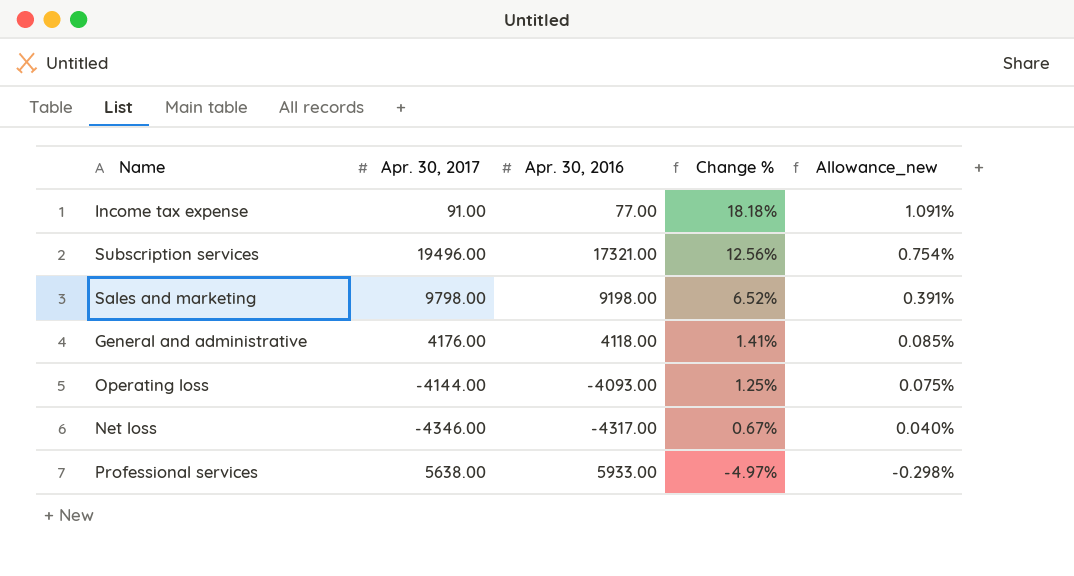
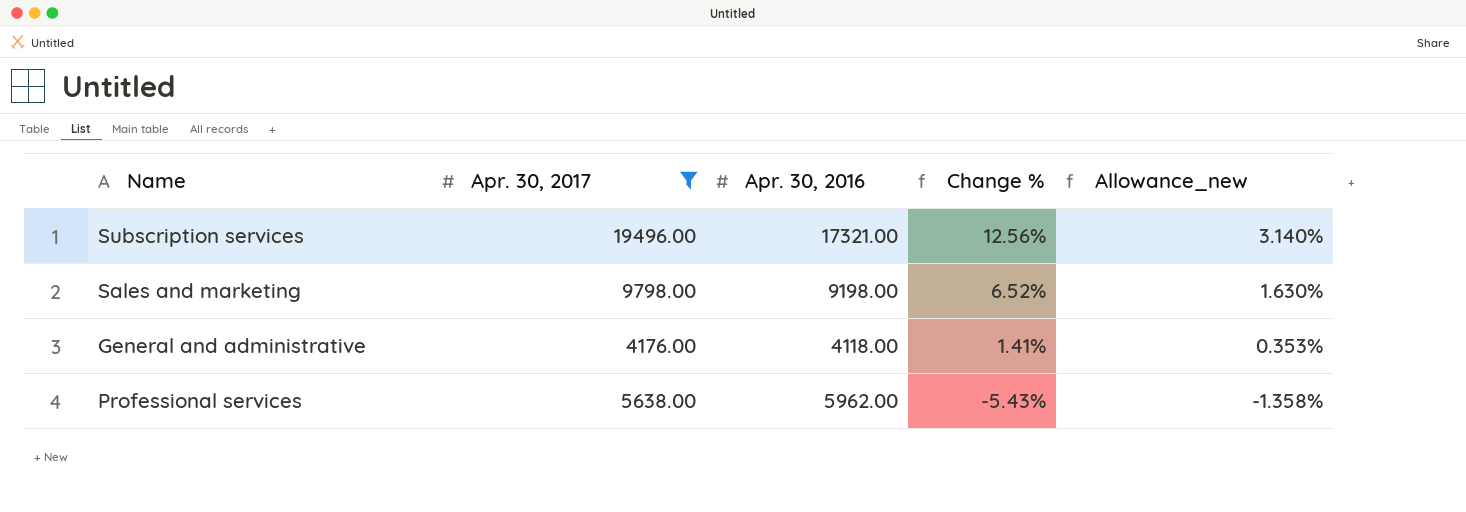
filter: none -> Apr. 30, 2017 >= 4176.00
column Allowance_new | formula: [Change %] * 0.06 -> [Change %] * 0.25
Professional services | Apr. 30, 2016: 5933.00 -> 5962.00
Professional services | Change %: -4.97% -> -5.43%

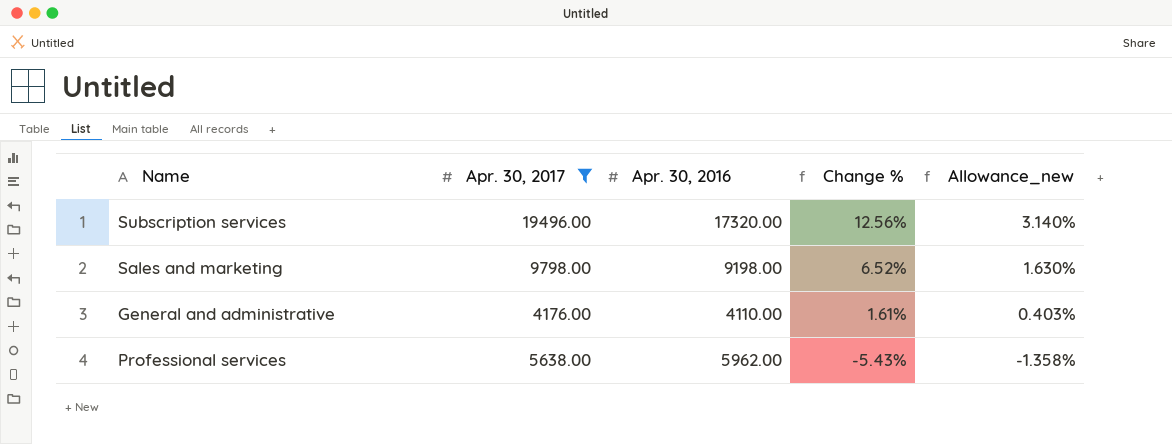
Subscription services | Apr. 30, 2016: 17321.00 -> 17320.00
General and administrative | Apr. 30, 2016: 4118.00 -> 4110.00
General and administrative | Change %: 1.41% -> 1.61%
General and administrative | Allowance_new: 0.353% -> 0.403%

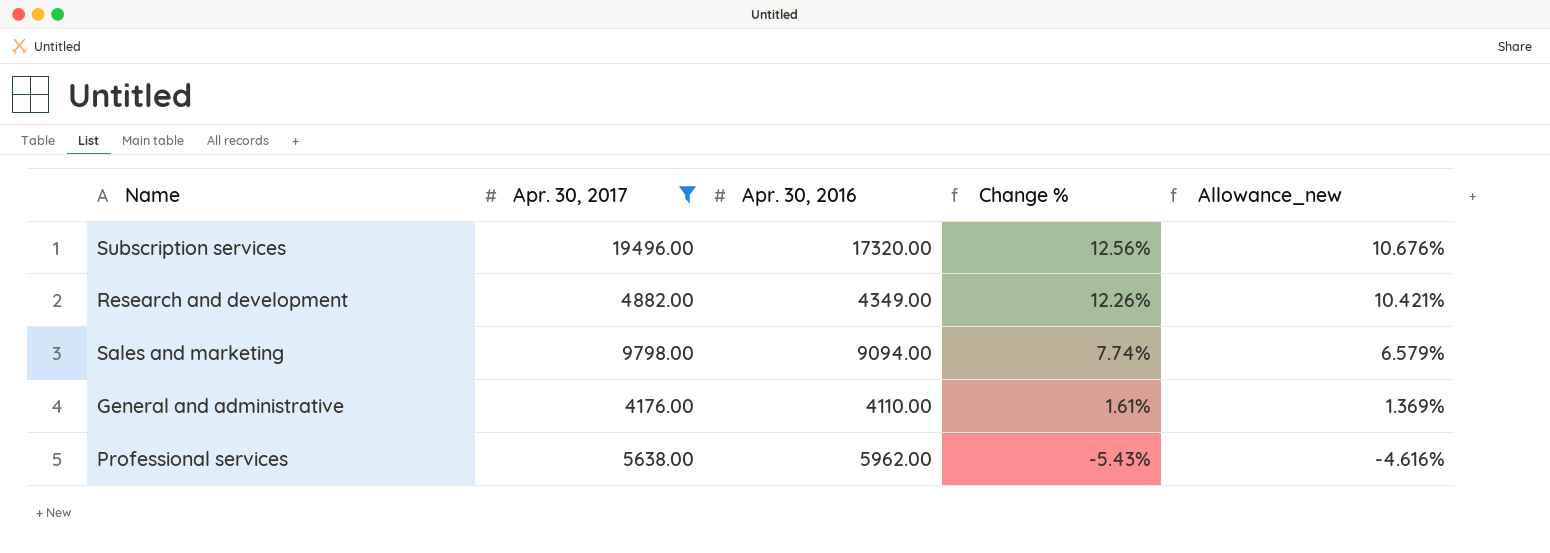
column Allowance_new | formula: [Change %] * 0.25 -> [Change %] * 0.85
row Research and development: none -> 4882.00 | 4349.00 | 12.26% | 10.421%
Sales and marketing | Apr. 30, 2016: 9198.00 -> 9094.00
Sales and marketing | Change %: 6.52% -> 7.74%

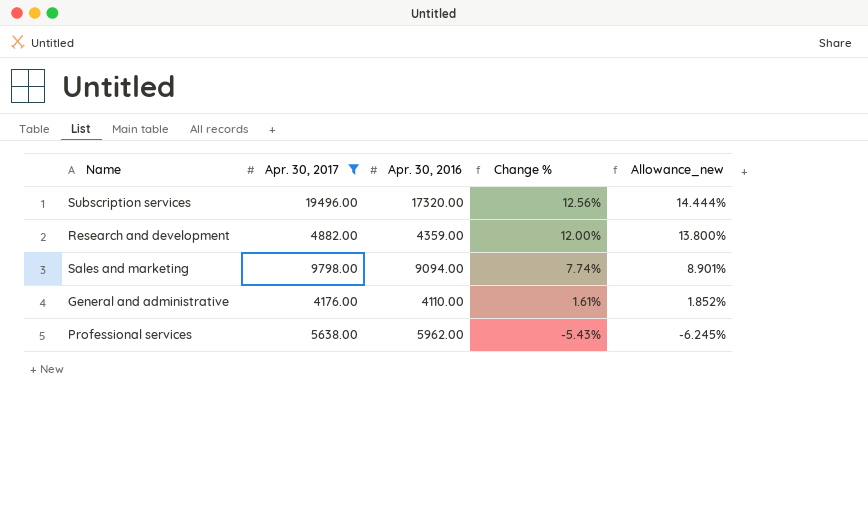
column Allowance_new | formula: [Change %] * 0.85 -> [Change %] * 1.15
Research and development | Apr. 30, 2016: 4349.00 -> 4359.00
Research and development | Change %: 12.26% -> 12.00%

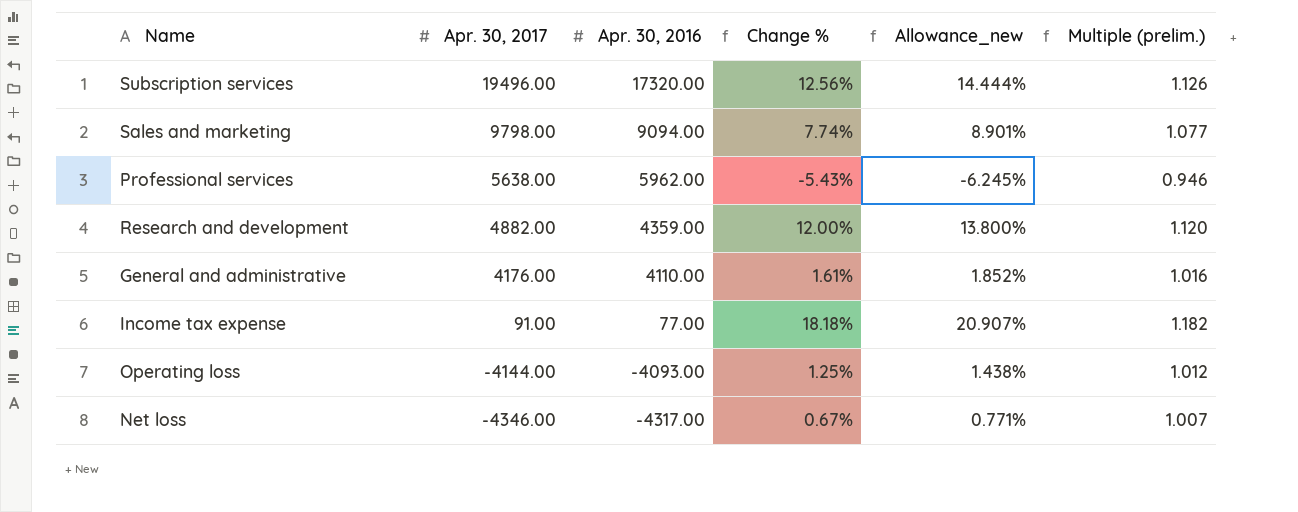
filter: Apr. 30, 2017 >= 4176.00 -> none
row order: Change % descending -> Apr. 30, 2017 descending
column Multiple (prelim.) | formula: none -> [Apr. 30, 2017] / [Apr. 30, 2016]

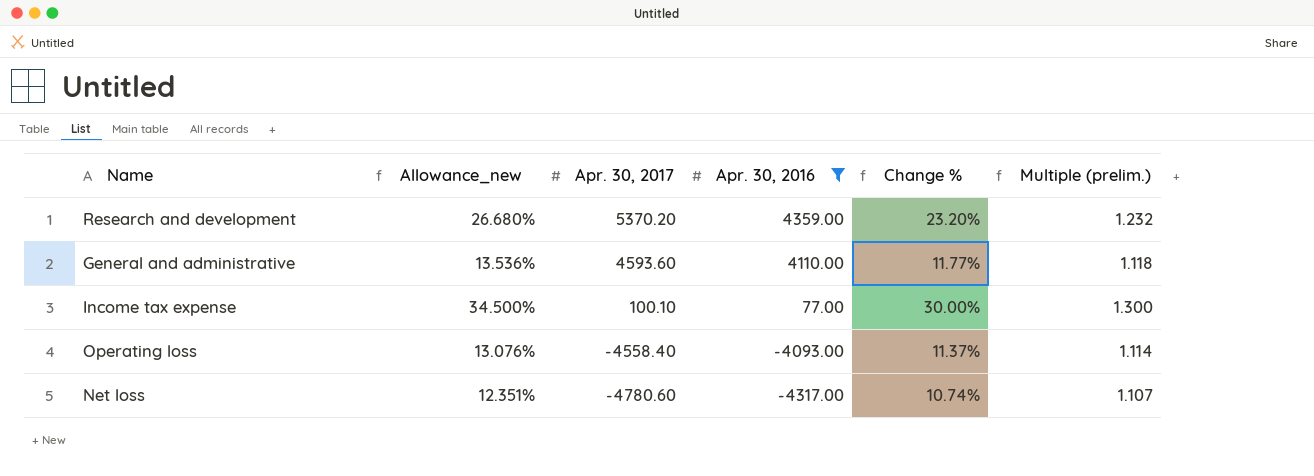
filter: none -> Apr. 30, 2016 <= 4359.00
column Allowance_new | position: 5 -> 2
Research and development | Allowance_new: 13.800% -> 26.680%
Research and development | Apr. 30, 2017: 4882.00 -> 5370.20
Research and development | Change %: 12.00% -> 23.20%
Research and development | Multiple (prelim.): 1.120 -> 1.232
General and administrative | Allowance_new: 1.852% -> 13.536%
General and administrative | Apr. 30, 2017: 4176.00 -> 4593.60
General and administrative | Change %: 1.61% -> 11.77%
General and administrative | Multiple (prelim.): 1.016 -> 1.118
Income tax expense | Allowance_new: 20.907% -> 34.500%
Income tax expense | Apr. 30, 2017: 91.00 -> 100.10
Income tax expense | Change %: 18.18% -> 30.00%
Income tax expense | Multiple (prelim.): 1.182 -> 1.300
Operating loss | Allowance_new: 1.438% -> 13.076%
Operating loss | Apr. 30, 2017: -4144.00 -> -4558.40
Operating loss | Change %: 1.25% -> 11.37%
Operating loss | Multiple (prelim.): 1.012 -> 1.114
Net loss | Allowance_new: 0.771% -> 12.351%
Net loss | Apr. 30, 2017: -4346.00 -> -4780.60
Net loss | Change %: 0.67% -> 10.74%
Net loss | Multiple (prelim.): 1.007 -> 1.107

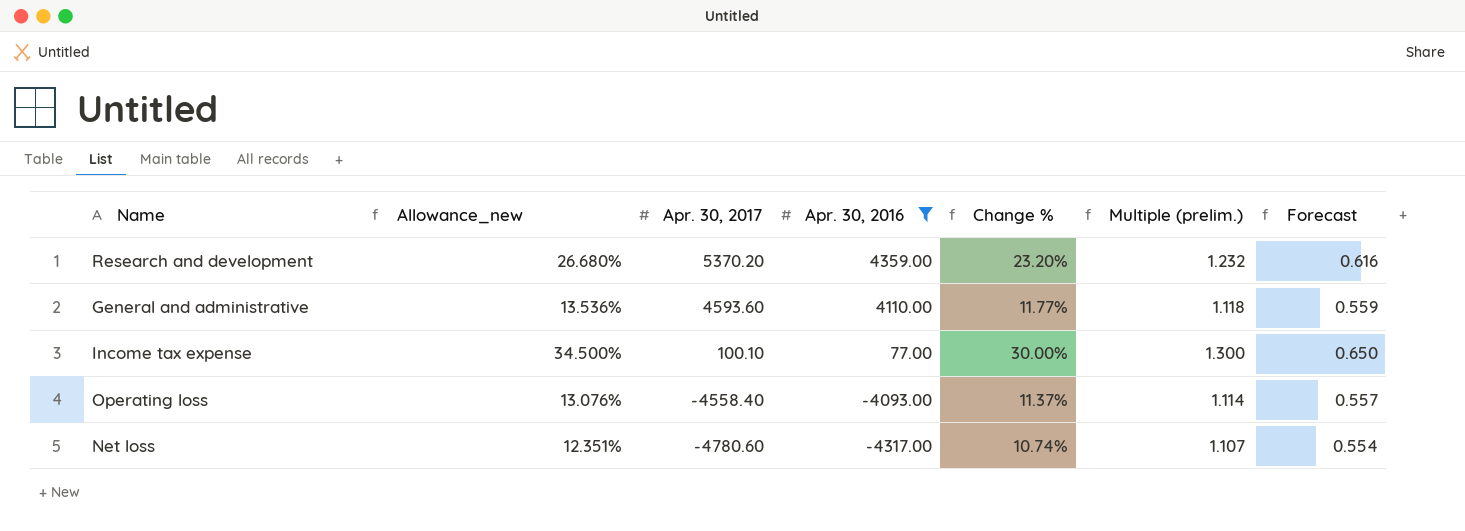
column Forecast | formula: none -> [Multiple (prelim.)] * 0.5

